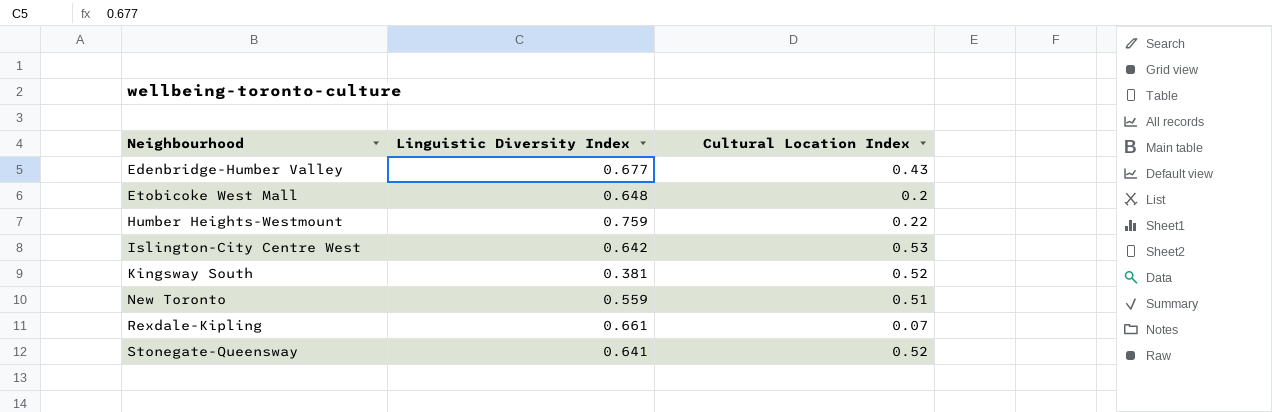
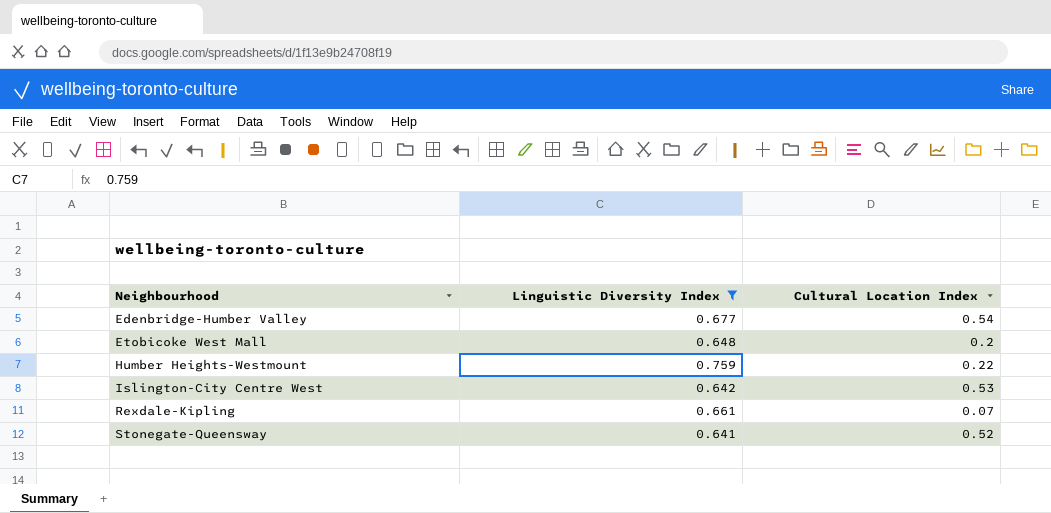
filter: none -> Linguistic Diversity Index >= 0.641
Edenbridge-Humber Valley | Cultural Location Index: 0.43 -> 0.54

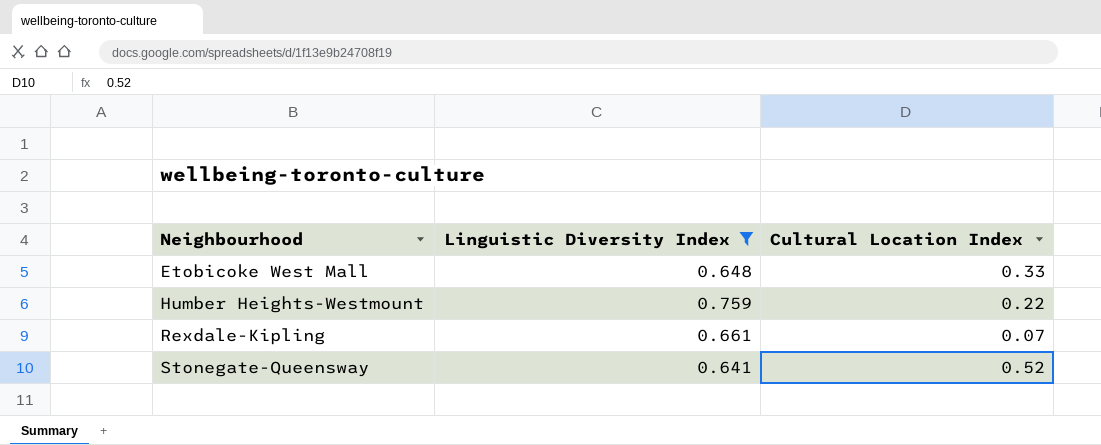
row Edenbridge-Humber Valley: 0.677 | 0.54 -> none
row Islington-City Centre West: 0.642 | 0.53 -> none
Etobicoke West Mall | Cultural Location Index: 0.2 -> 0.33

